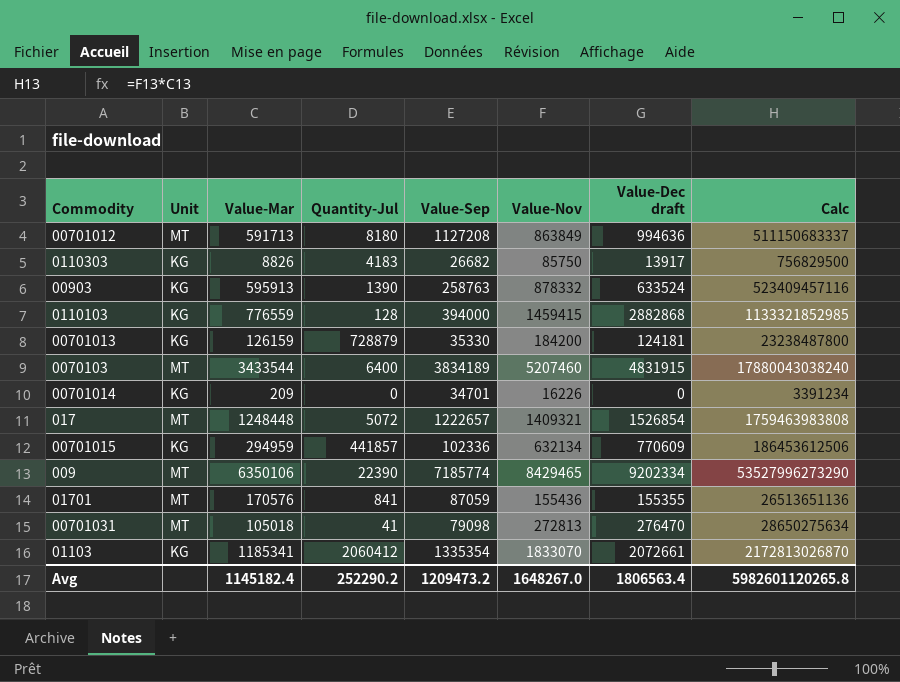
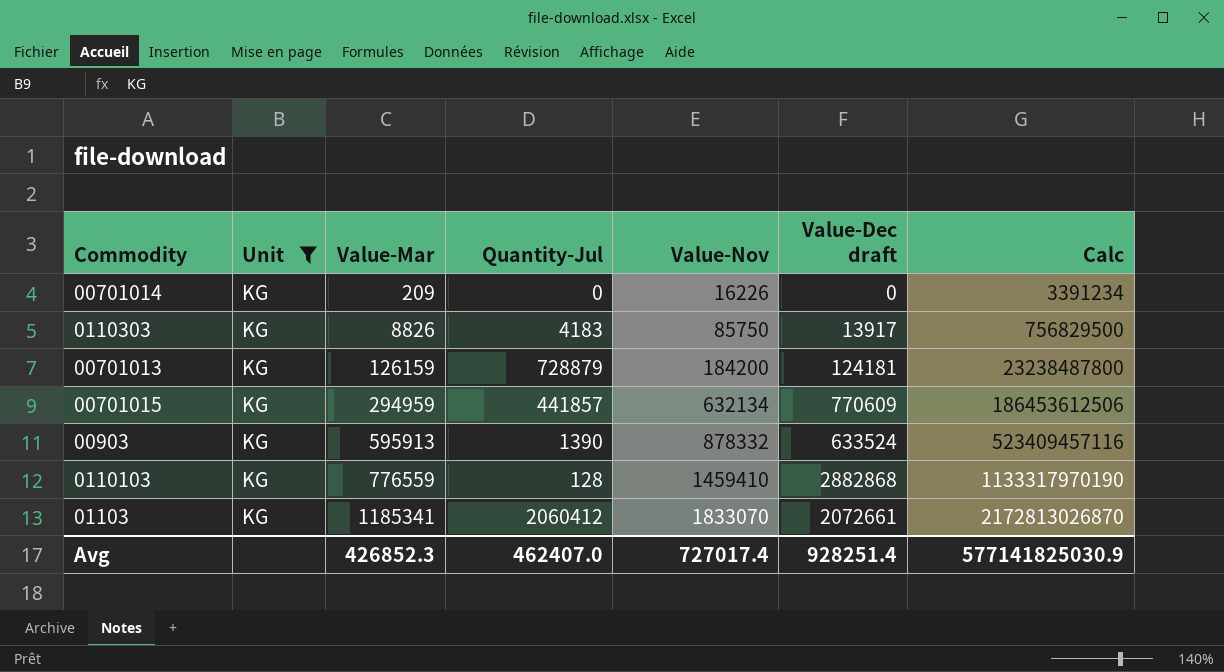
filter: none -> Unit = KG
row order: none -> Value-Mar ascending
column Value-Sep | position: 5 -> none
0110103 | Value-Nov: 1459415 -> 1459410
0110103 | Calc: 1133321852985 -> 1133317970190
Avg | Value-Mar: 1145182.4 -> 426852.3
Avg | Quantity-Jul: 252290.2 -> 462407.0
Avg | Value-Nov: 1648267.0 -> 727017.4
Avg | Value-Dec draft: 1806563.4 -> 928251.4
Avg | Calc: 5982601120265.8 -> 577141825030.9

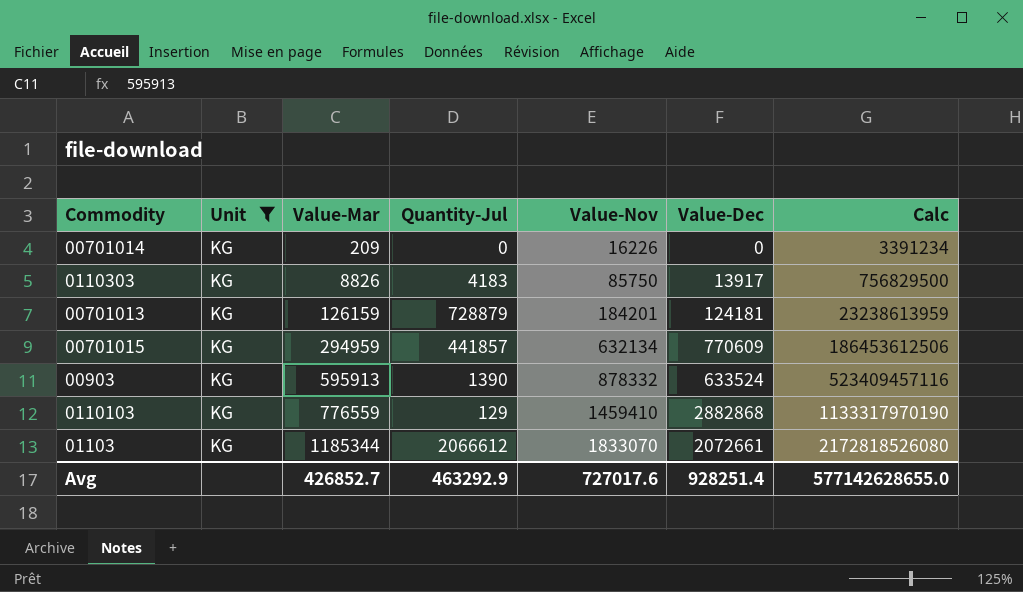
column name: Value-Dec draft -> Value-Dec
00701013 | Value-Nov: 184200 -> 184201
00701013 | Calc: 23238487800 -> 23238613959
0110103 | Quantity-Jul: 128 -> 129
01103 | Value-Mar: 1185341 -> 1185344
01103 | Quantity-Jul: 2060412 -> 2066612
01103 | Calc: 2172813026870 -> 2172818526080
Avg | Value-Mar: 426852.3 -> 426852.7
Avg | Quantity-Jul: 462407.0 -> 463292.9
Avg | Value-Nov: 727017.4 -> 727017.6
Avg | Calc: 577141825030.9 -> 577142628655.0

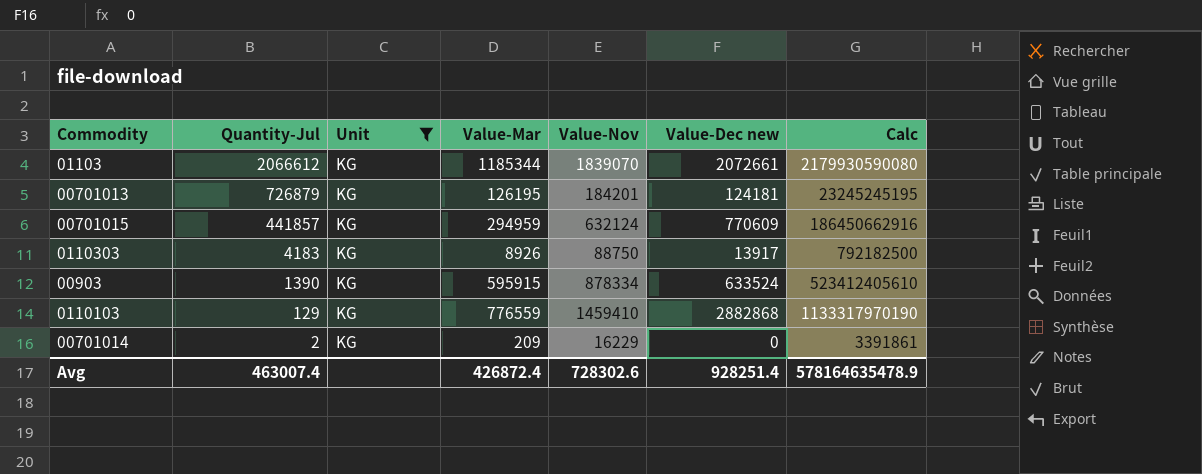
row order: Value-Mar ascending -> Quantity-Jul descending
column Quantity-Jul | position: 4 -> 2
column name: Value-Dec -> Value-Dec new
01103 | Value-Nov: 1833070 -> 1839070
01103 | Calc: 2172818526080 -> 2179930590080
00701013 | Quantity-Jul: 728879 -> 726879
00701013 | Value-Mar: 126159 -> 126195
00701013 | Calc: 23238613959 -> 23245245195
00701015 | Value-Nov: 632134 -> 632124
00701015 | Calc: 186453612506 -> 186450662916
0110303 | Value-Mar: 8826 -> 8926
0110303 | Value-Nov: 85750 -> 88750
0110303 | Calc: 756829500 -> 792182500
00903 | Value-Mar: 595913 -> 595915
00903 | Value-Nov: 878332 -> 878334
00903 | Calc: 523409457116 -> 523412405610
00701014 | Quantity-Jul: 0 -> 2
00701014 | Value-Nov: 16226 -> 16229
00701014 | Calc: 3391234 -> 3391861
Avg | Quantity-Jul: 463292.9 -> 463007.4
Avg | Value-Mar: 426852.7 -> 426872.4
Avg | Value-Nov: 727017.6 -> 728302.6
Avg | Calc: 577142628655.0 -> 578164635478.9

